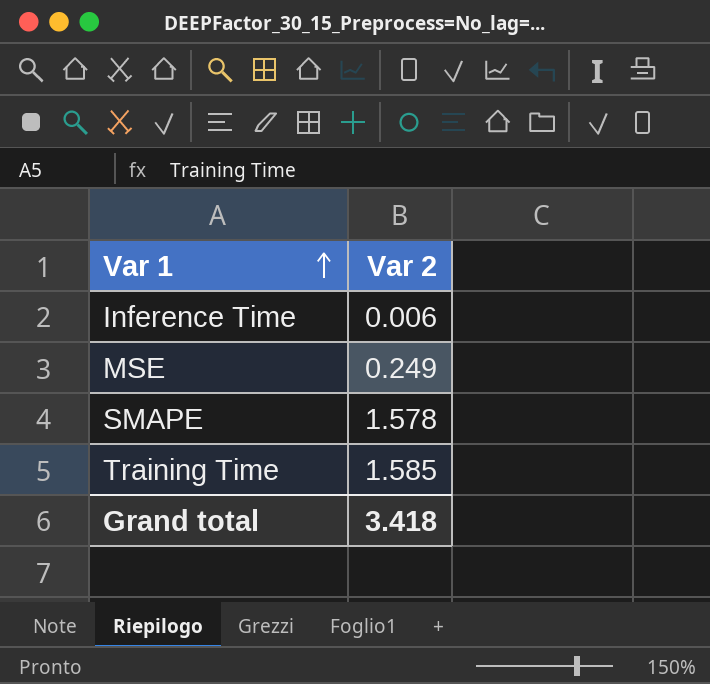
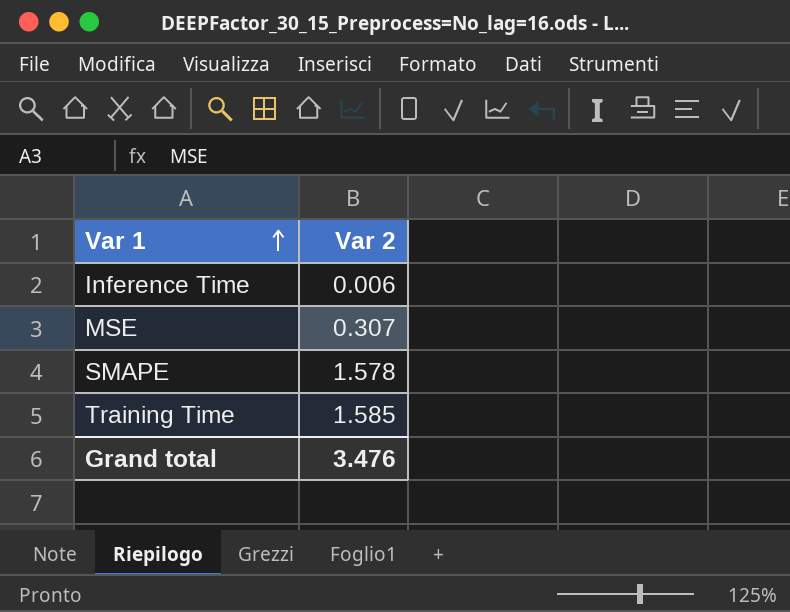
MSE | Var 2: 0.249 -> 0.307
Grand total | Var 2: 3.418 -> 3.476

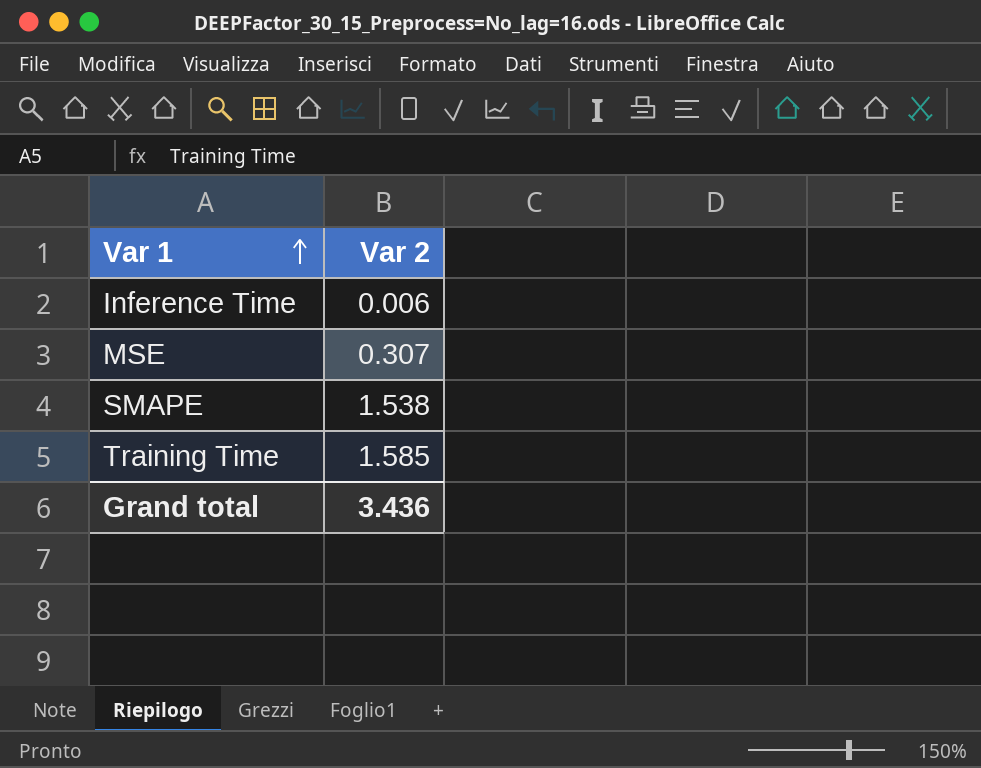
SMAPE | Var 2: 1.578 -> 1.538
Grand total | Var 2: 3.476 -> 3.436

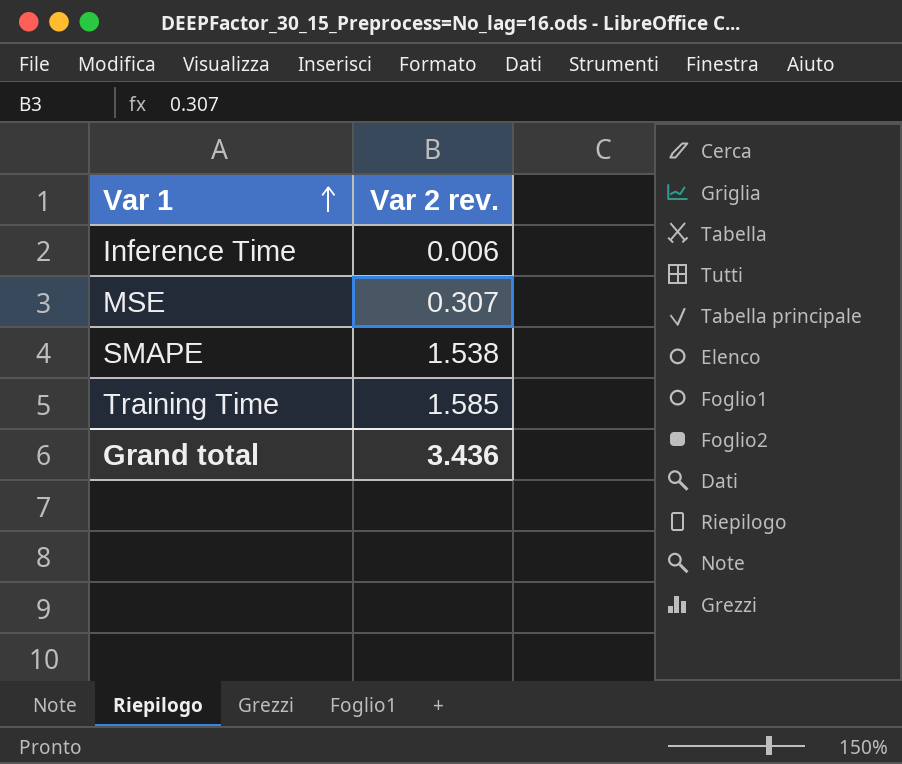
column name: Var 2 -> Var 2 rev.

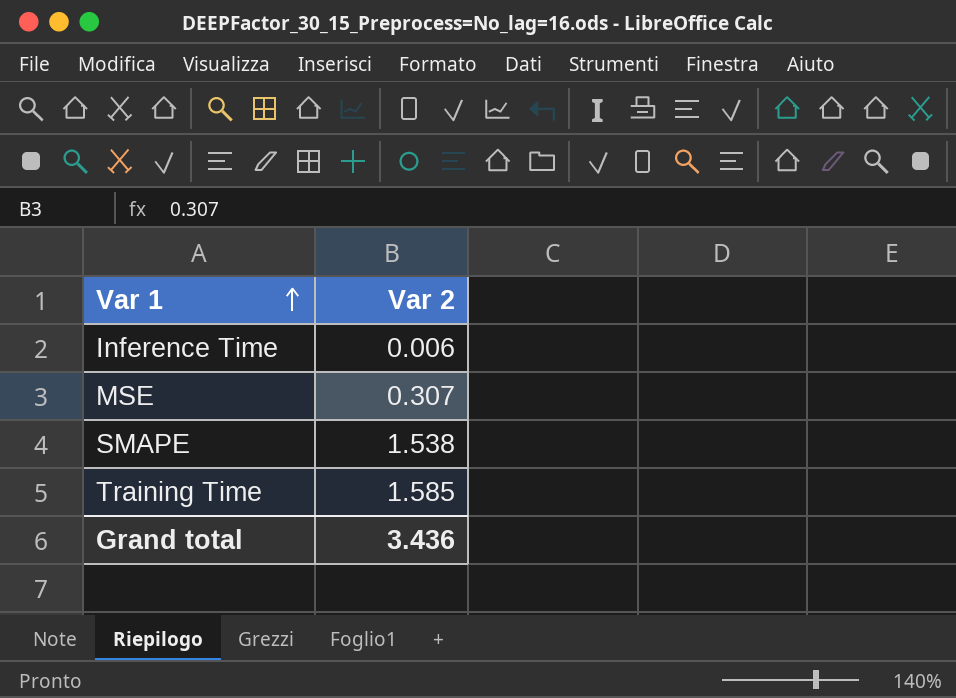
column name: Var 2 rev. -> Var 2

